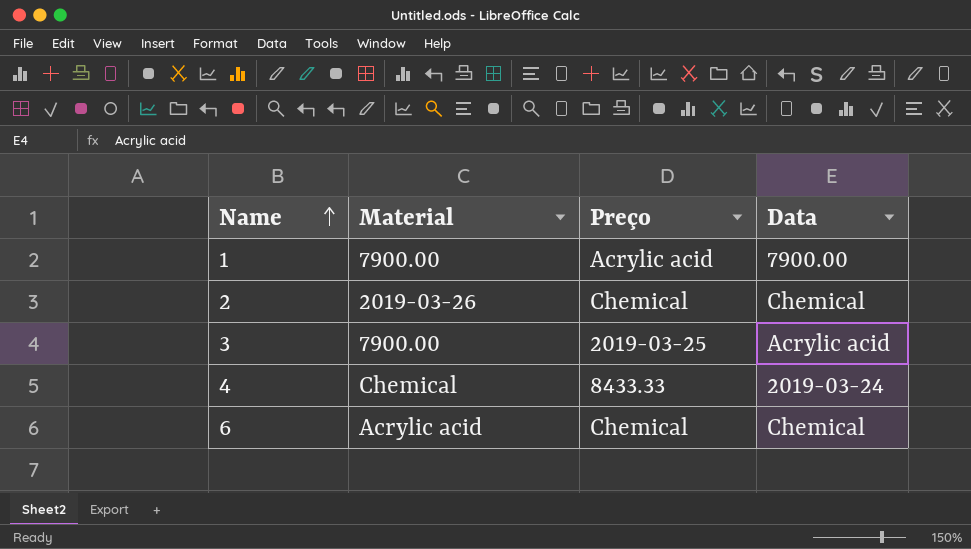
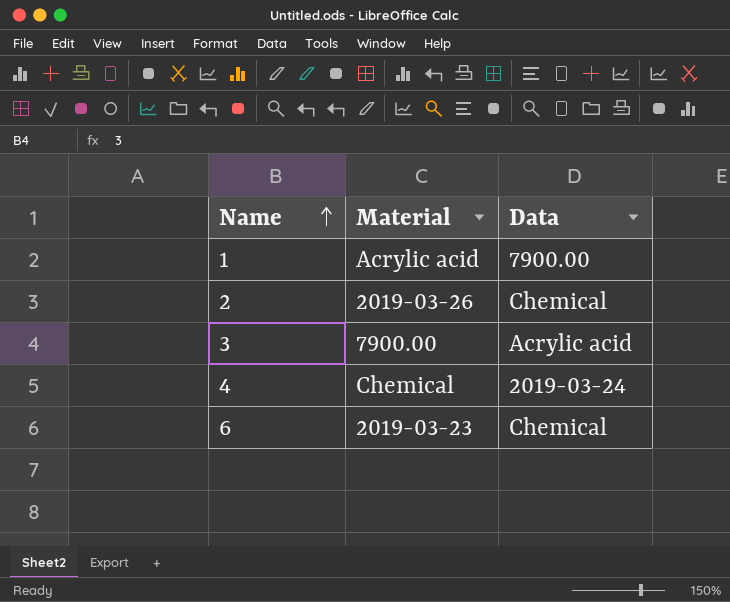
column Preço | position: 3 -> none
1 | Material: 7900.00 -> Acrylic acid
6 | Material: Acrylic acid -> 2019-03-23

